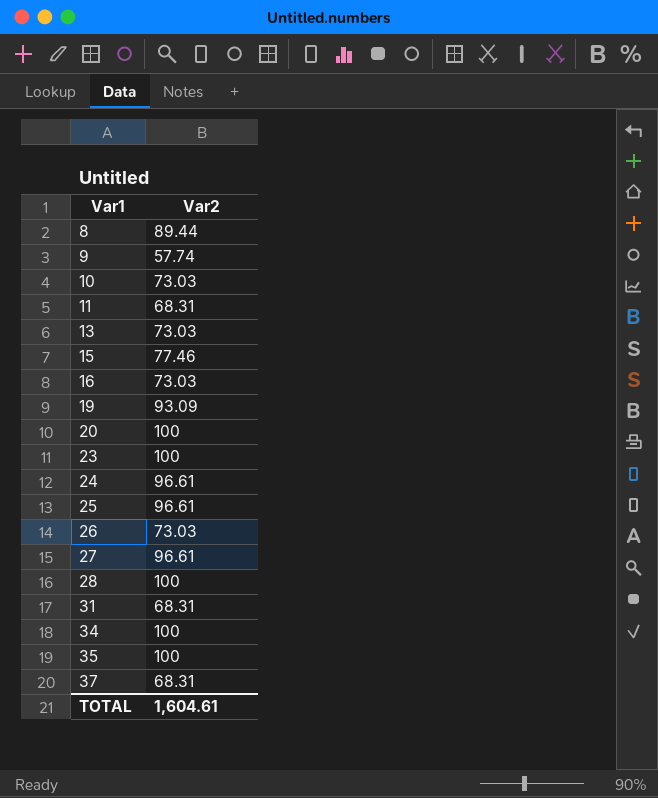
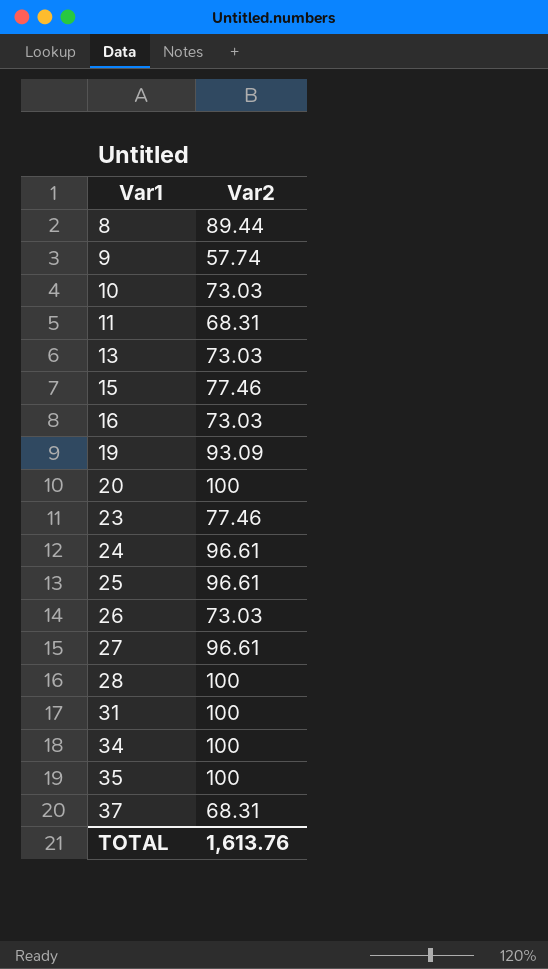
23 | Var2: 100 -> 77.46
31 | Var2: 68.31 -> 100
TOTAL | Var2: 1,604.61 -> 1,613.76

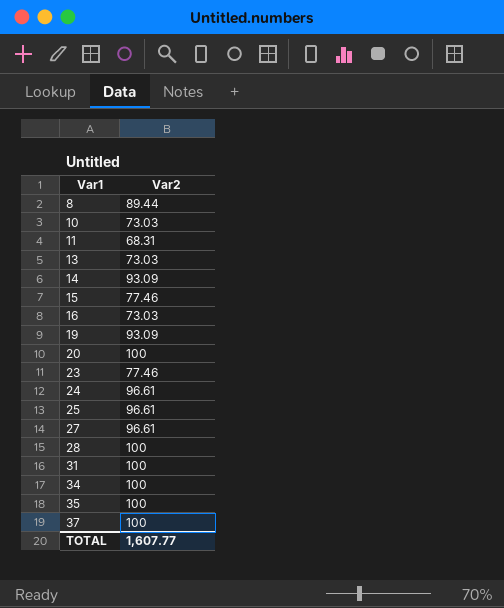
row 9: 57.74 -> none
row 26: 73.03 -> none
row 14: none -> 93.09
37 | Var2: 68.31 -> 100
TOTAL | Var2: 1,613.76 -> 1,607.77

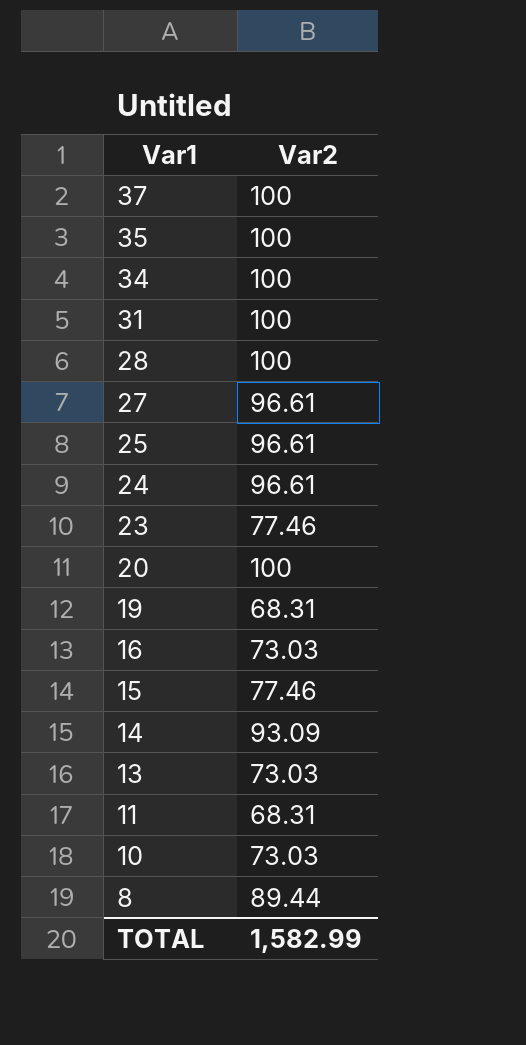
row order: Var1 ascending -> Var1 descending
19 | Var2: 93.09 -> 68.31
TOTAL | Var2: 1,607.77 -> 1,582.99

